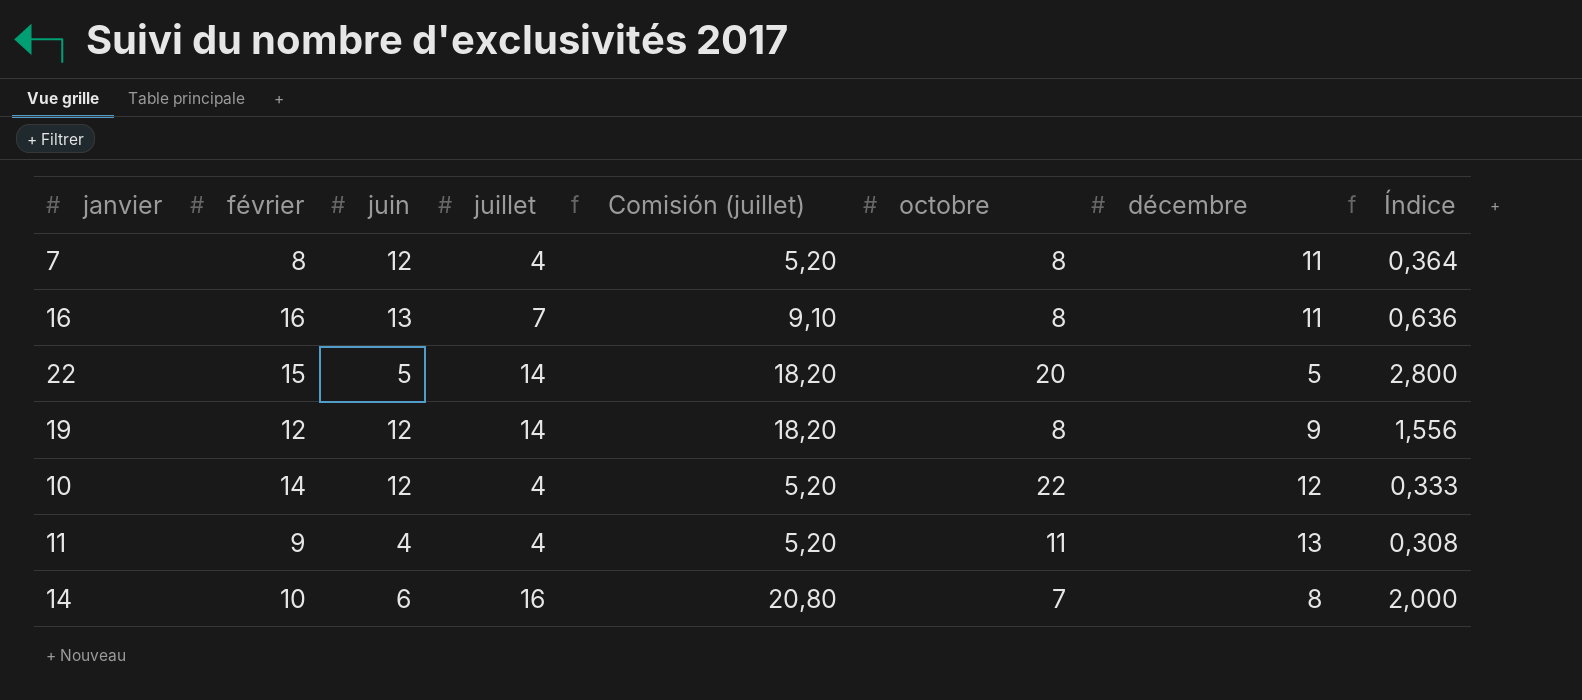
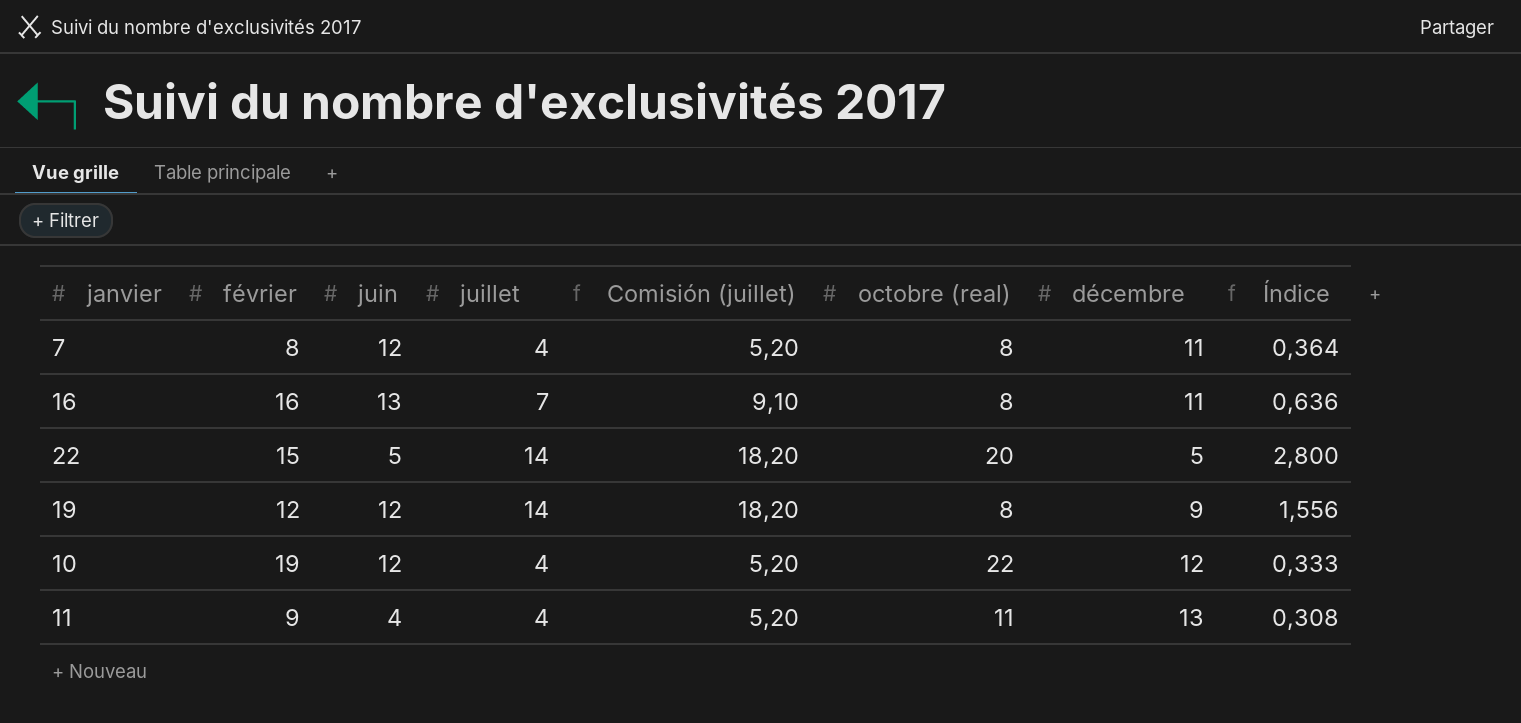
column name: octobre -> octobre (real)
row 14: 10 | 6 | 16 | 20,80 | 7 | 8 | 2,000 -> none
10 | février: 14 -> 19

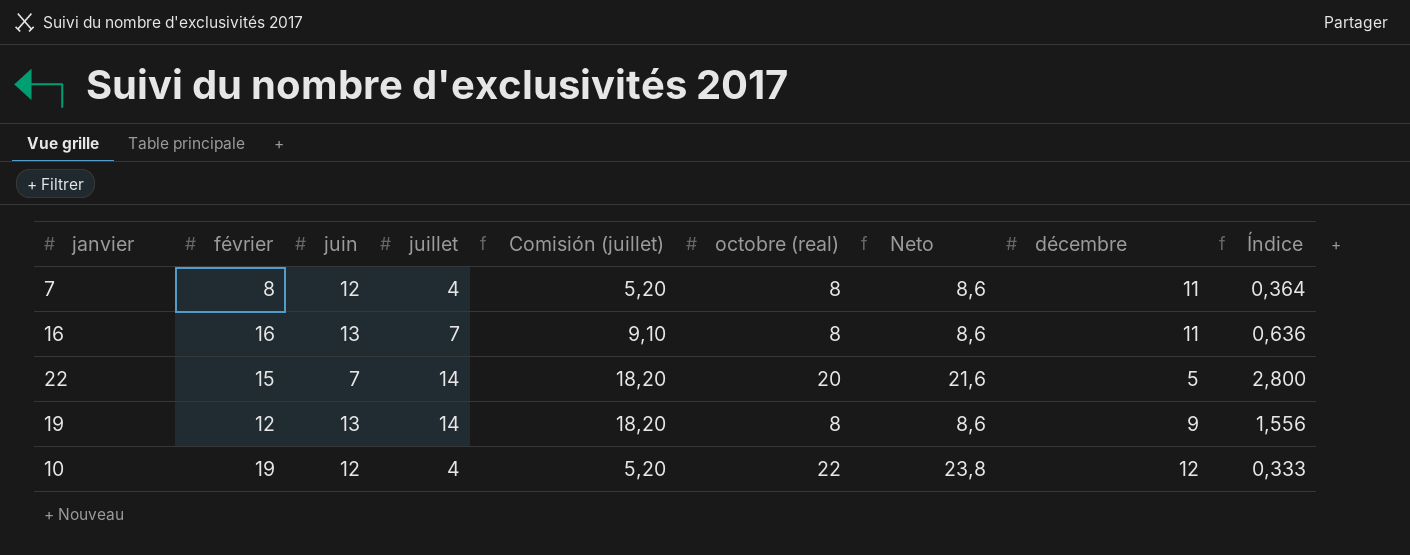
column Neto | formula: none -> [octobre (real)] * 1,08
row 11: 9 | 4 | 4 | 5,20 | 11 | 13 | 0,308 -> none
22 | juin: 5 -> 7
19 | juin: 12 -> 13

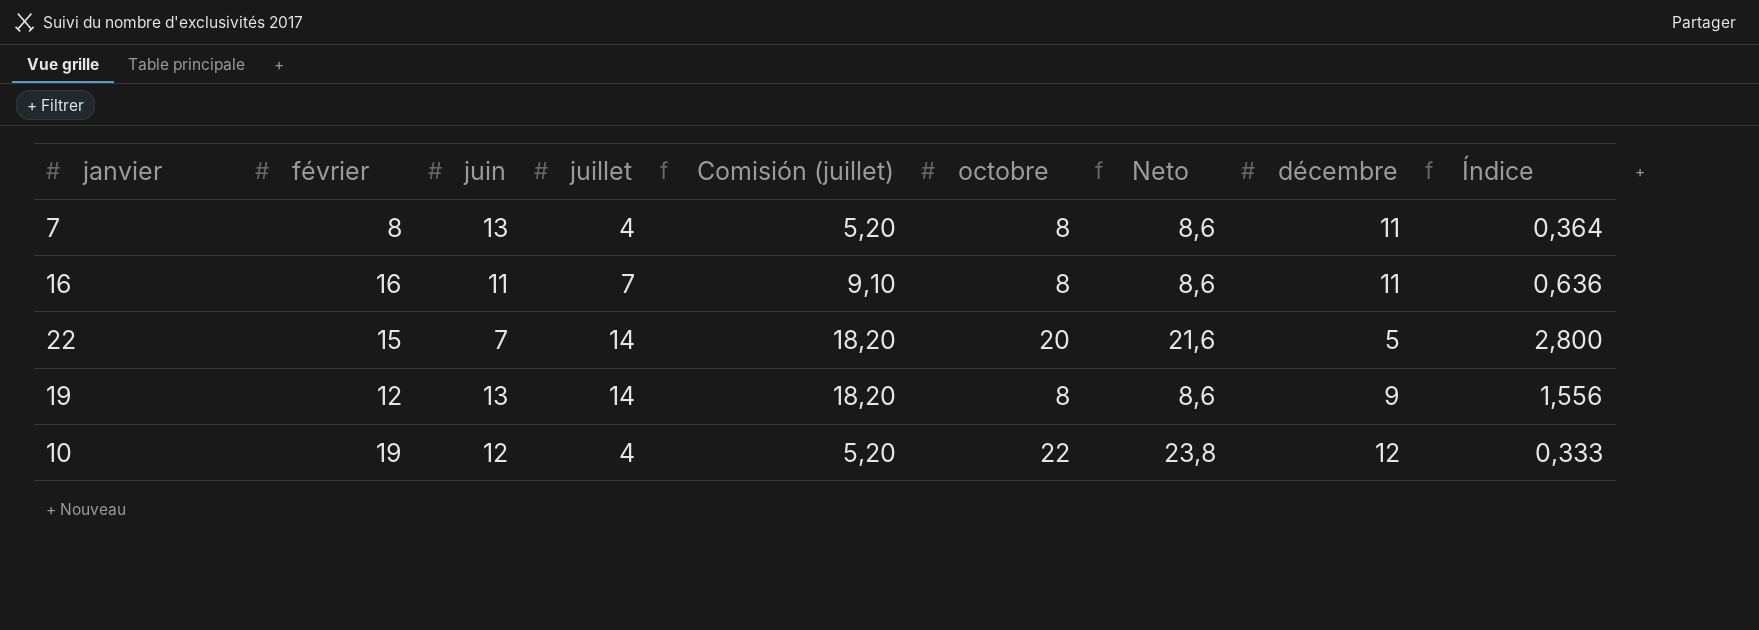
column name: octobre (real) -> octobre
7 | juin: 12 -> 13
16 | juin: 13 -> 11

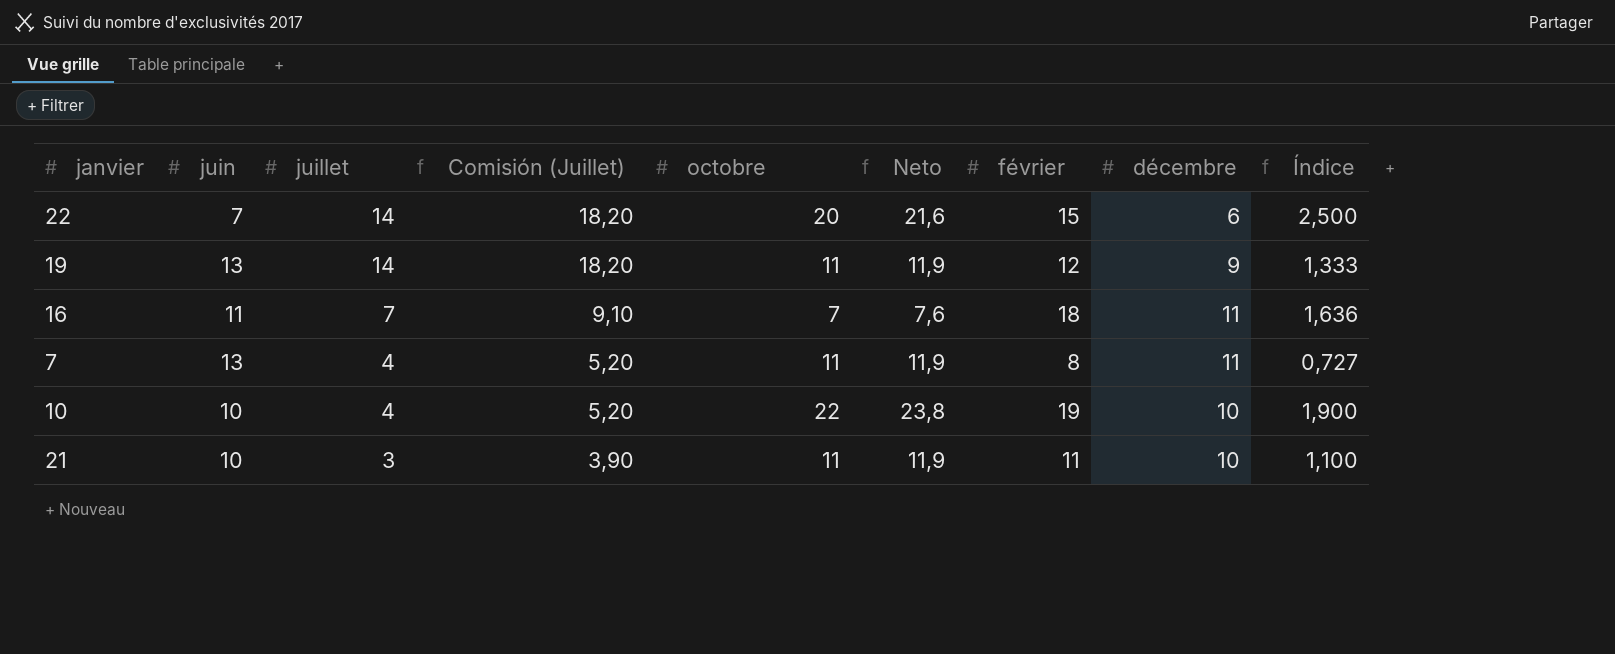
row order: none -> juillet descending
column name: Comisión (juillet) -> Comisión (Juillet)
column février | position: 2 -> 7
column Índice | formula: [juillet] / [décembre] -> [février] / [décembre]
22 | décembre: 5 -> 6
19 | octobre: 8 -> 11
19 | Neto: 8,6 -> 11,9
16 | octobre: 8 -> 7
16 | Neto: 8,6 -> 7,6
16 | février: 16 -> 18
7 | octobre: 8 -> 11
7 | Neto: 8,6 -> 11,9
10 | juin: 12 -> 10
10 | décembre: 12 -> 10
row 21: none -> 10 | 3 | 3,90 | 11 | 11,9 | 11 | 10 | 1,100

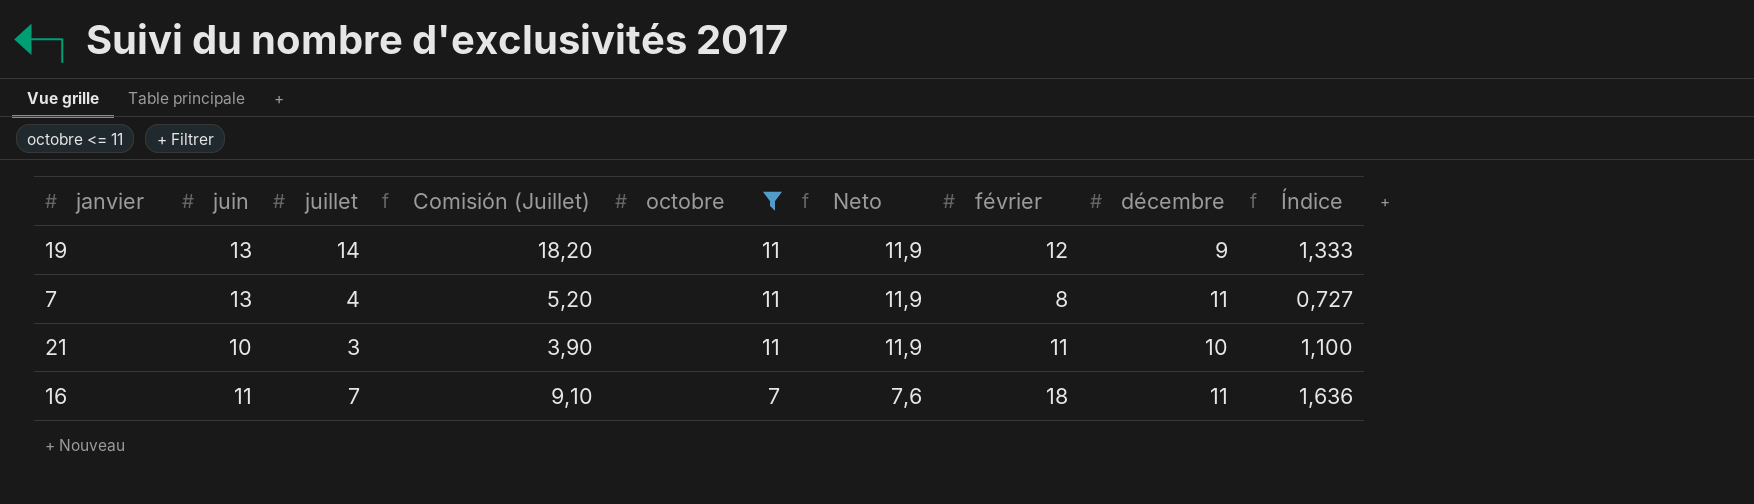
filter: none -> octobre <= 11
row order: juillet descending -> octobre descending

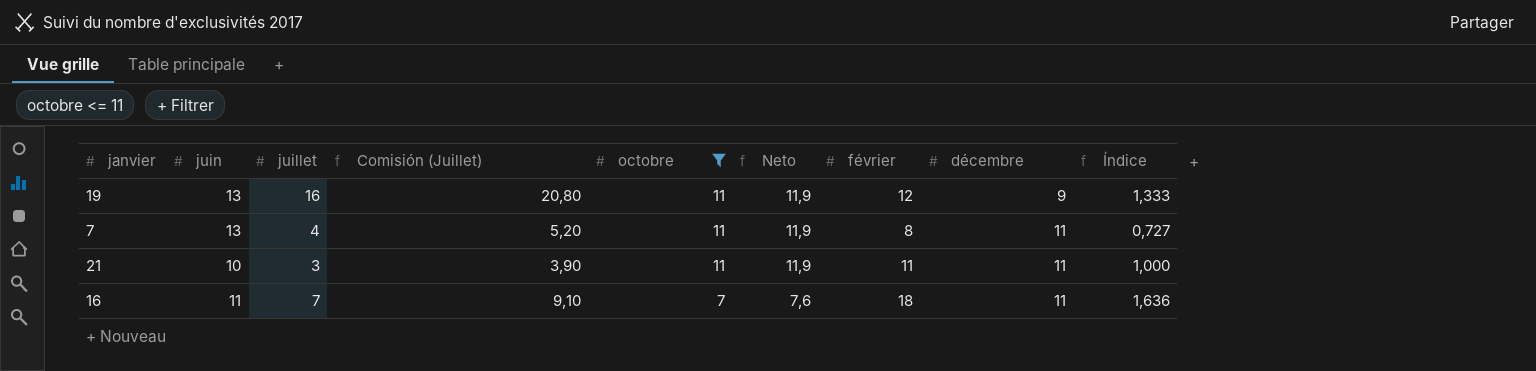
19 | juillet: 14 -> 16
19 | Comisión (Juillet): 18,20 -> 20,80
21 | décembre: 10 -> 11
21 | Índice: 1,100 -> 1,000

